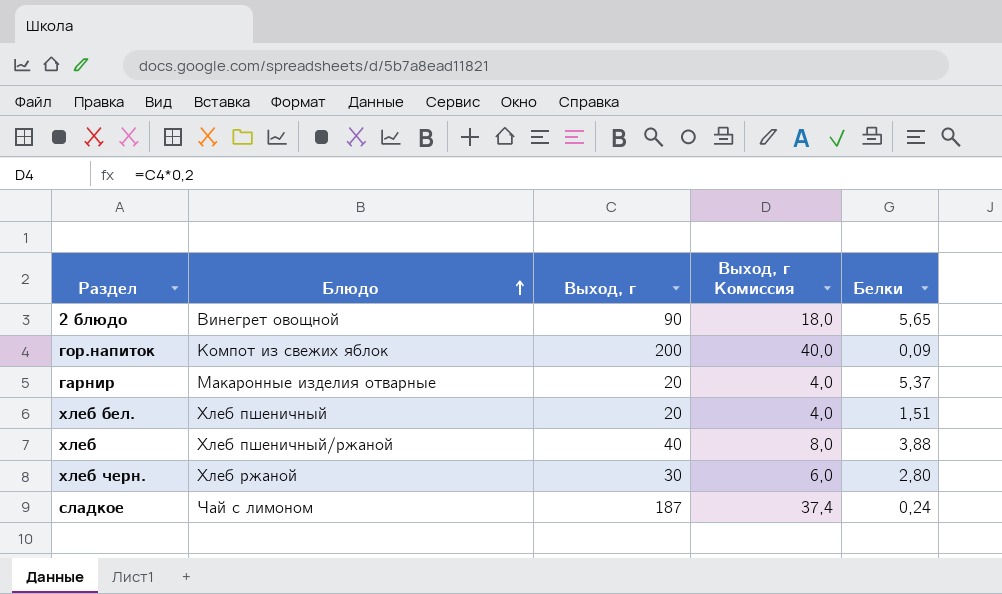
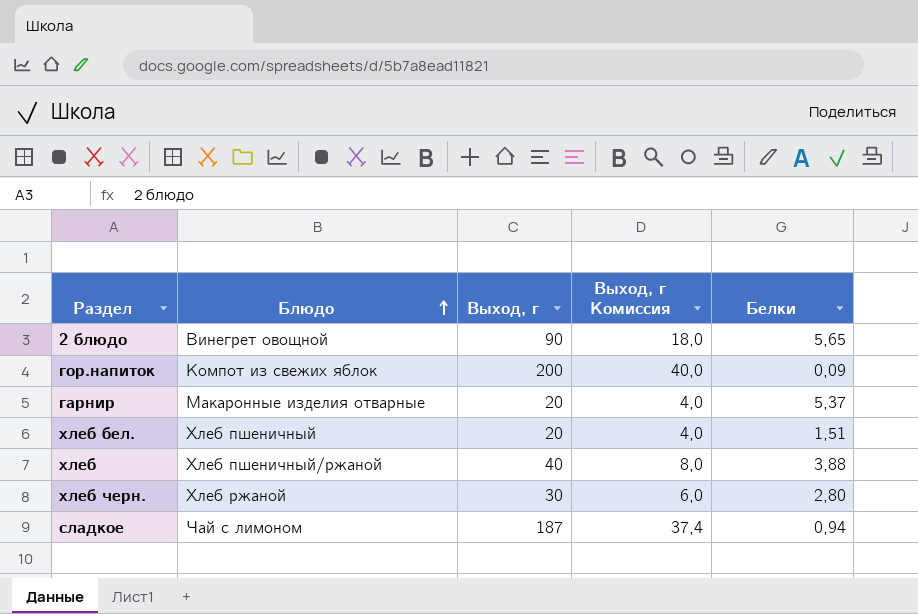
сладкое | Белки: 0,24 -> 0,94

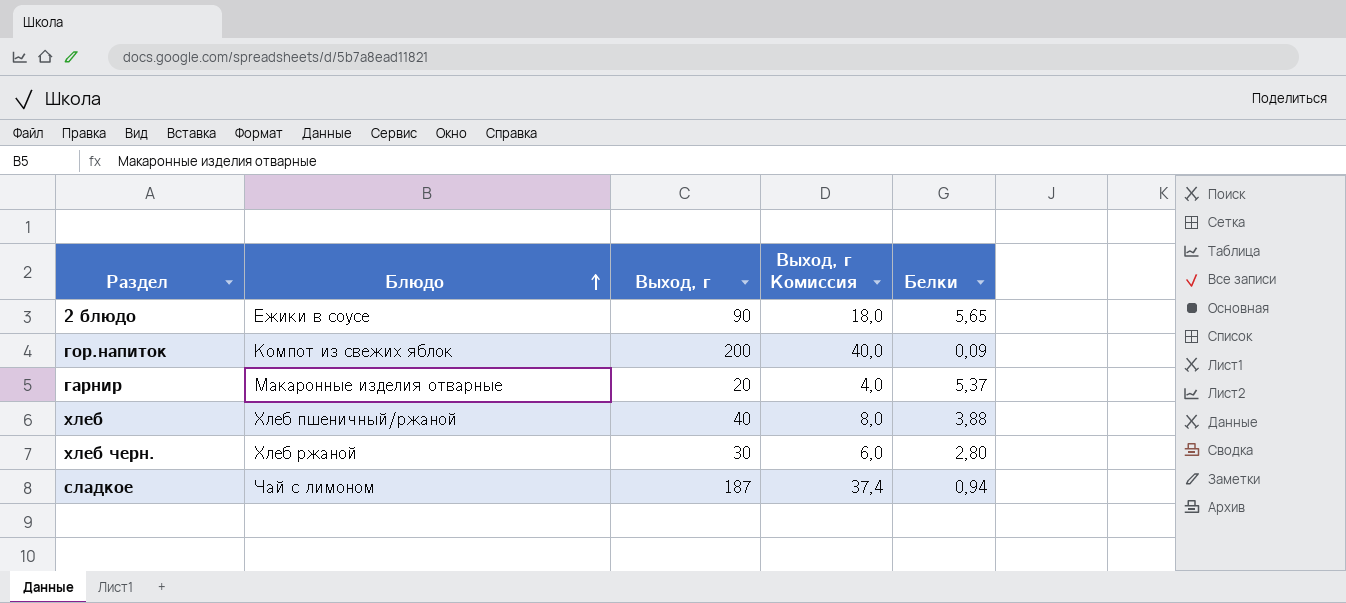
row хлеб бел.: Хлеб пшеничный | 20 | 4,0 | 1,51 -> none
2 блюдо | Блюдо: Винегрет овощной -> Ежики в соусе

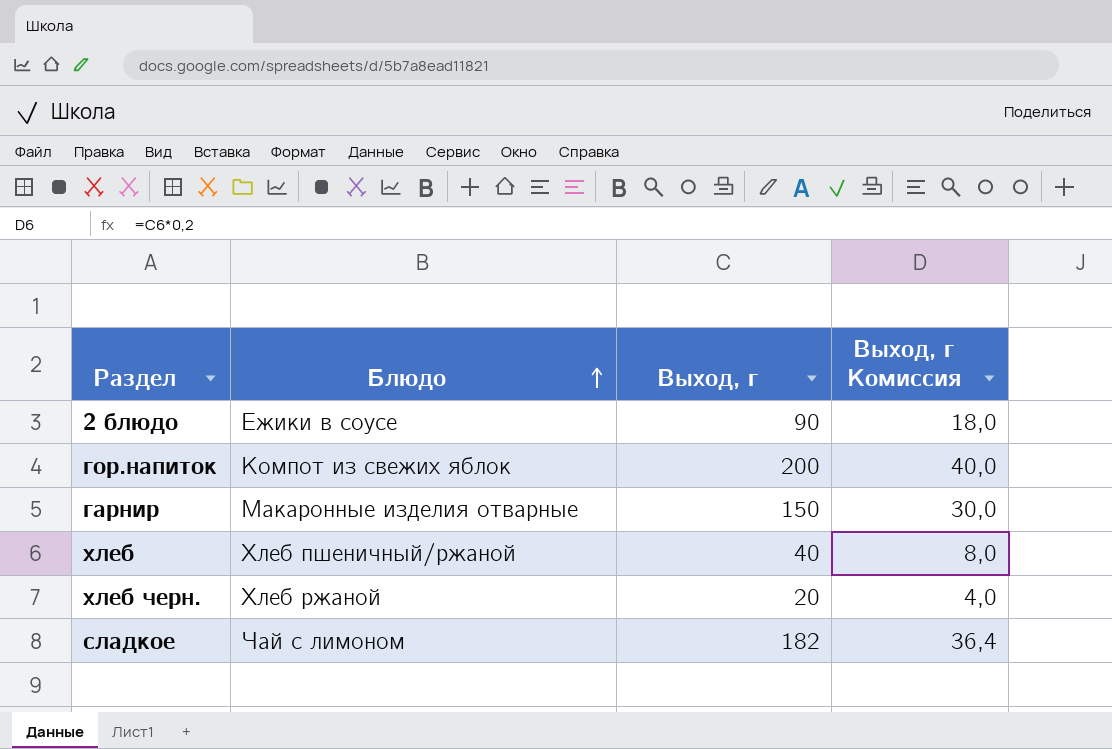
column Белки | position: 5 -> none
гарнир | Выход, г: 20 -> 150
гарнир | Выход, г Комиссия: 4,0 -> 30,0
хлеб черн. | Выход, г: 30 -> 20
хлеб черн. | Выход, г Комиссия: 6,0 -> 4,0
сладкое | Выход, г: 187 -> 182
сладкое | Выход, г Комиссия: 37,4 -> 36,4

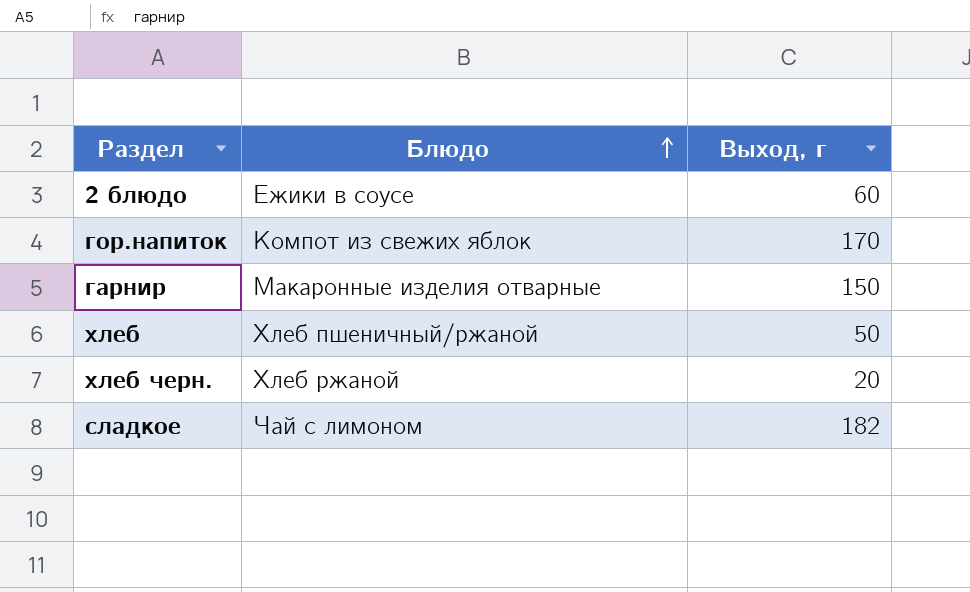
column Выход, г Комиссия | formula: [Выход, г] * 0,2 -> none
2 блюдо | Выход, г: 90 -> 60
гор.напиток | Выход, г: 200 -> 170
хлеб | Выход, г: 40 -> 50

